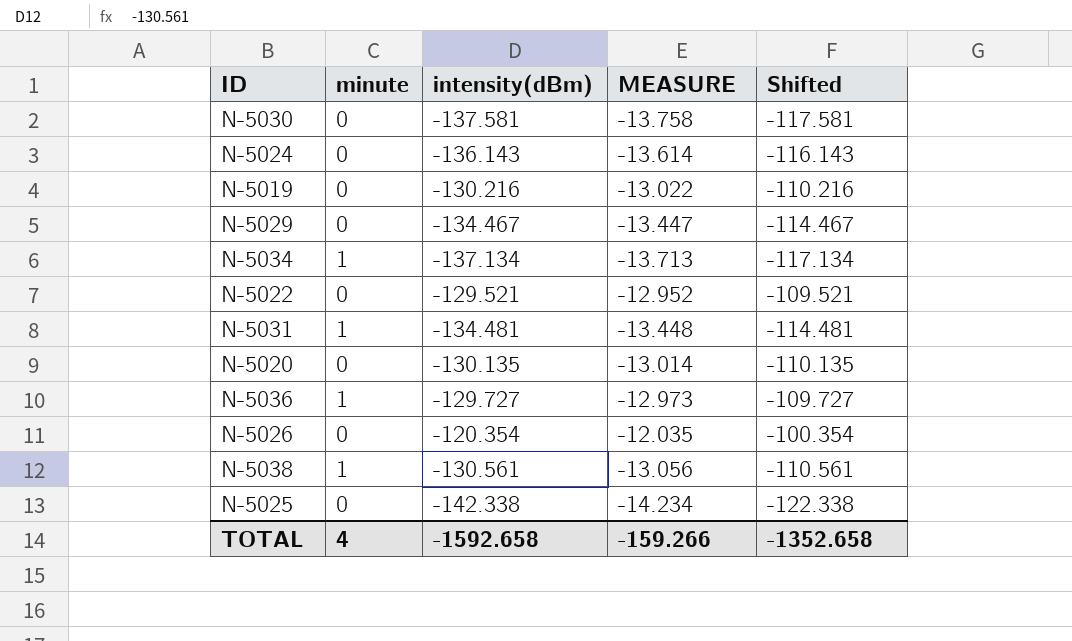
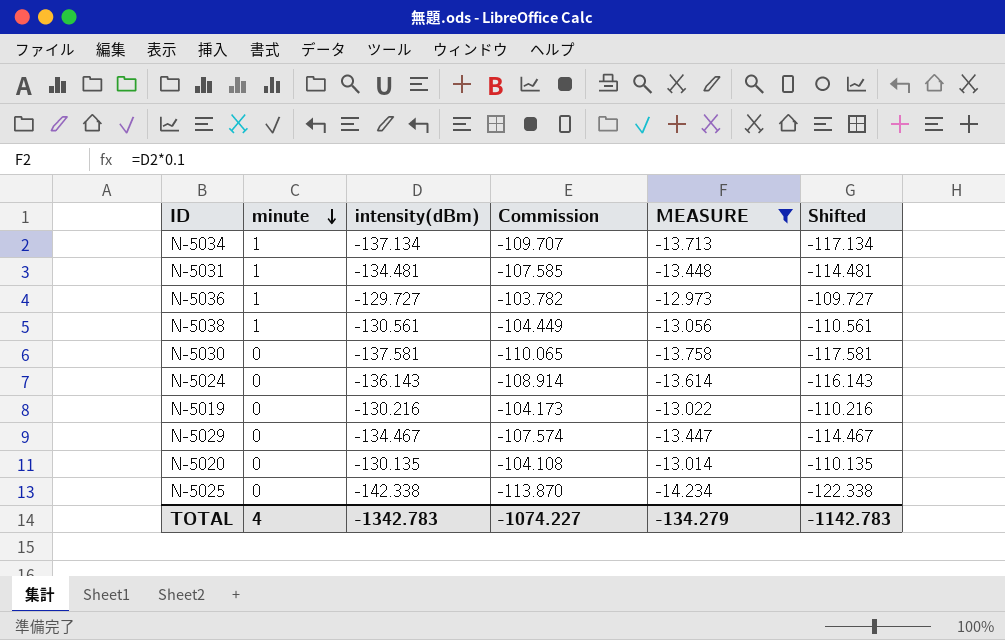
filter: none -> MEASURE <= -12.973
row order: none -> minute descending
column Commission | formula: none -> [intensity(dBm)] * 0.8
TOTAL | intensity(dBm): -1592.658 -> -1342.783
TOTAL | MEASURE: -159.266 -> -134.279
TOTAL | Shifted: -1352.658 -> -1142.783

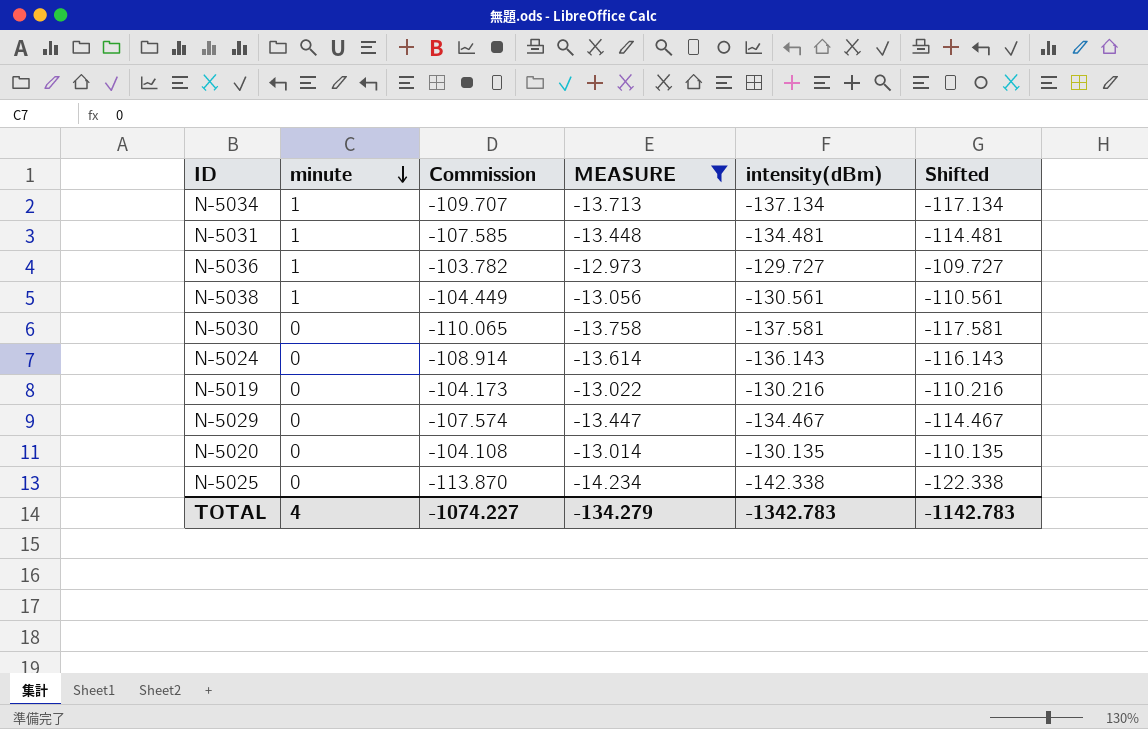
column intensity(dBm) | position: 3 -> 5

